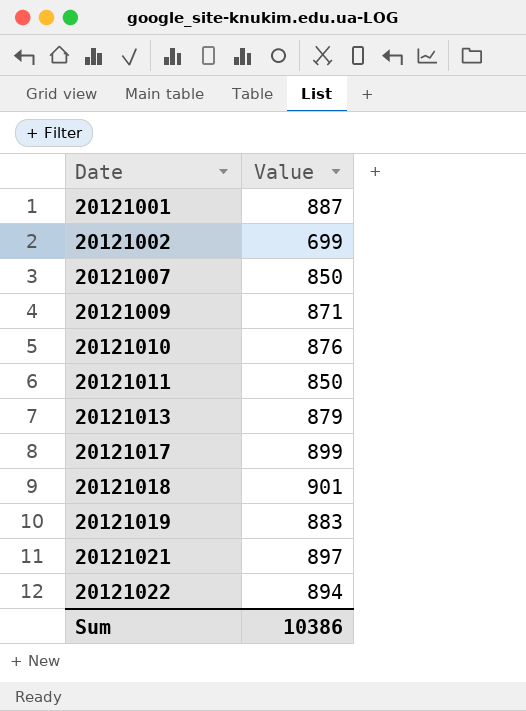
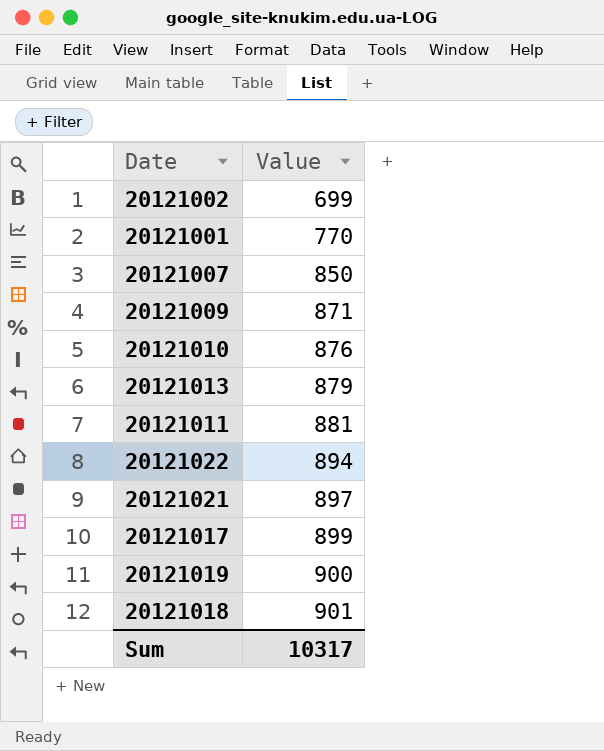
row order: Date ascending -> Value ascending
20121001 | Value: 887 -> 770
20121011 | Value: 850 -> 881
20121019 | Value: 883 -> 900
Sum | Value: 10386 -> 10317

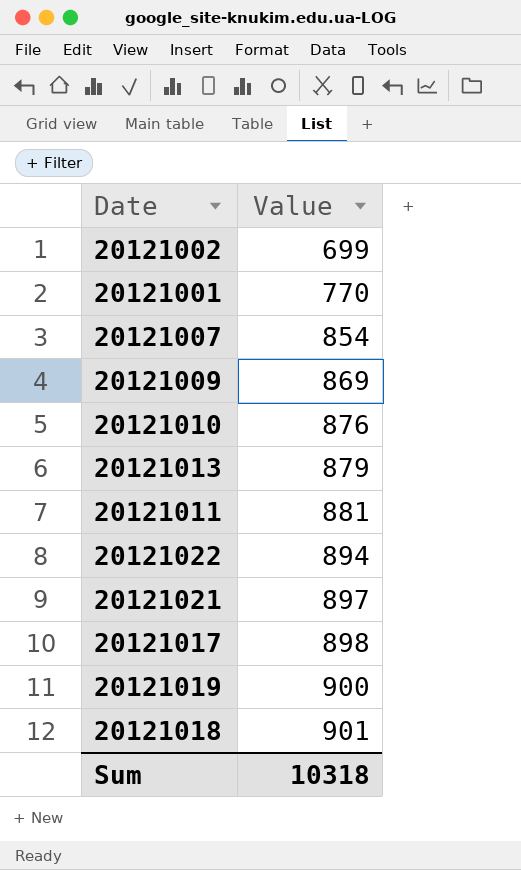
20121007 | Value: 850 -> 854
20121009 | Value: 871 -> 869
20121017 | Value: 899 -> 898
Sum | Value: 10317 -> 10318

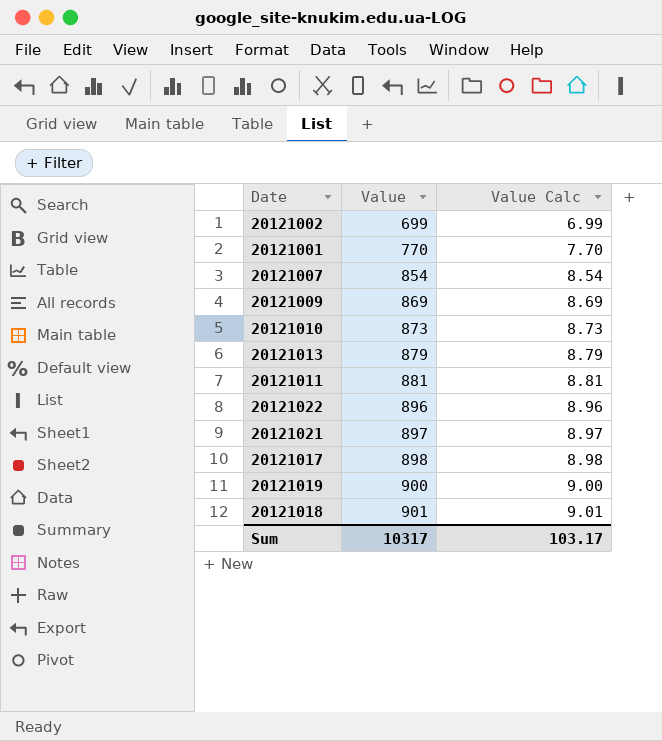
column Value Calc | formula: none -> [Value] * 0.01
20121010 | Value: 876 -> 873
20121022 | Value: 894 -> 896
Sum | Value: 10318 -> 10317

